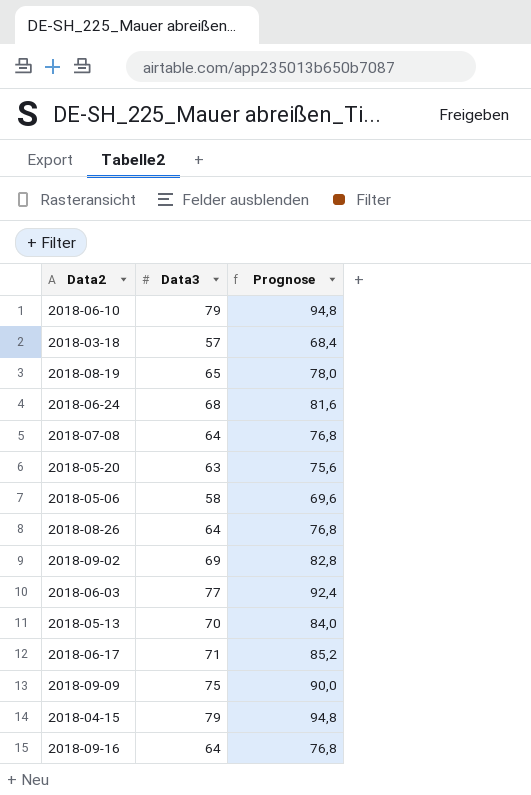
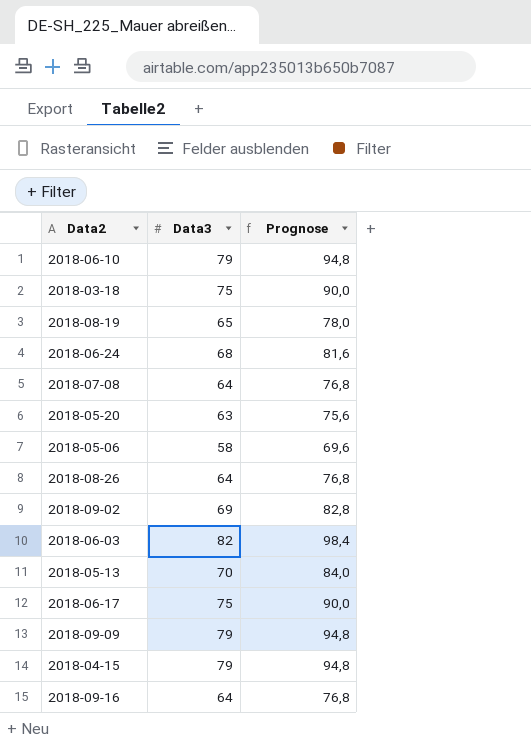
2018-03-18 | Data3: 57 -> 75
2018-03-18 | Prognose: 68,4 -> 90,0
2018-06-03 | Data3: 77 -> 82
2018-06-03 | Prognose: 92,4 -> 98,4
2018-06-17 | Data3: 71 -> 75
2018-06-17 | Prognose: 85,2 -> 90,0
2018-09-09 | Data3: 75 -> 79
2018-09-09 | Prognose: 90,0 -> 94,8

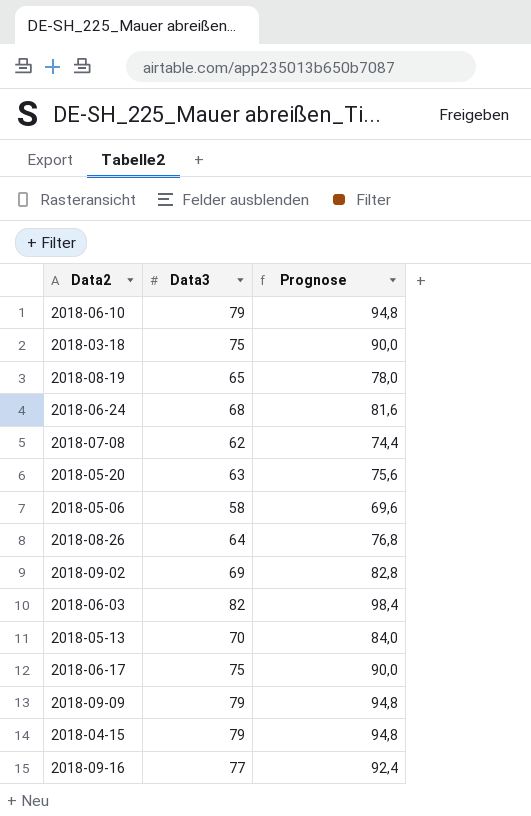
2018-07-08 | Data3: 64 -> 62
2018-07-08 | Prognose: 76,8 -> 74,4
2018-09-16 | Data3: 64 -> 77
2018-09-16 | Prognose: 76,8 -> 92,4

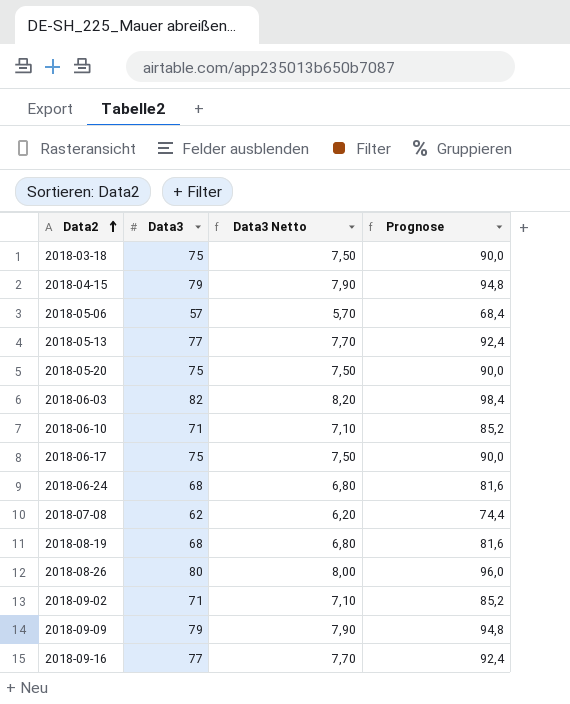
row order: none -> Data2 ascending
column Data3 Netto | formula: none -> [Data3] * 0,1
2018-05-06 | Data3: 58 -> 57
2018-05-06 | Prognose: 69,6 -> 68,4
2018-05-13 | Data3: 70 -> 77
2018-05-13 | Prognose: 84,0 -> 92,4
2018-05-20 | Data3: 63 -> 75
2018-05-20 | Prognose: 75,6 -> 90,0
2018-06-10 | Data3: 79 -> 71
2018-06-10 | Prognose: 94,8 -> 85,2
2018-08-19 | Data3: 65 -> 68
2018-08-19 | Prognose: 78,0 -> 81,6
2018-08-26 | Data3: 64 -> 80
2018-08-26 | Prognose: 76,8 -> 96,0
2018-09-02 | Data3: 69 -> 71
2018-09-02 | Prognose: 82,8 -> 85,2

